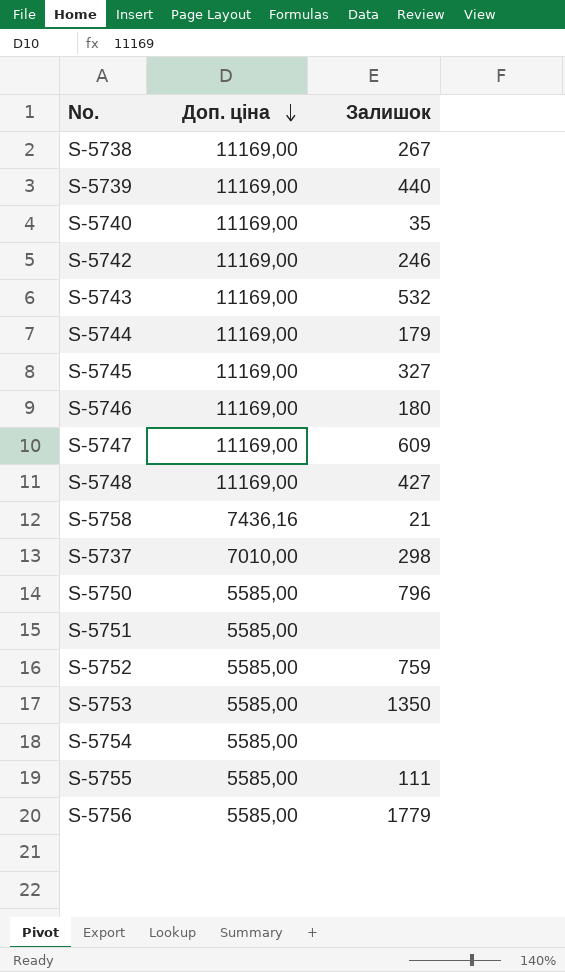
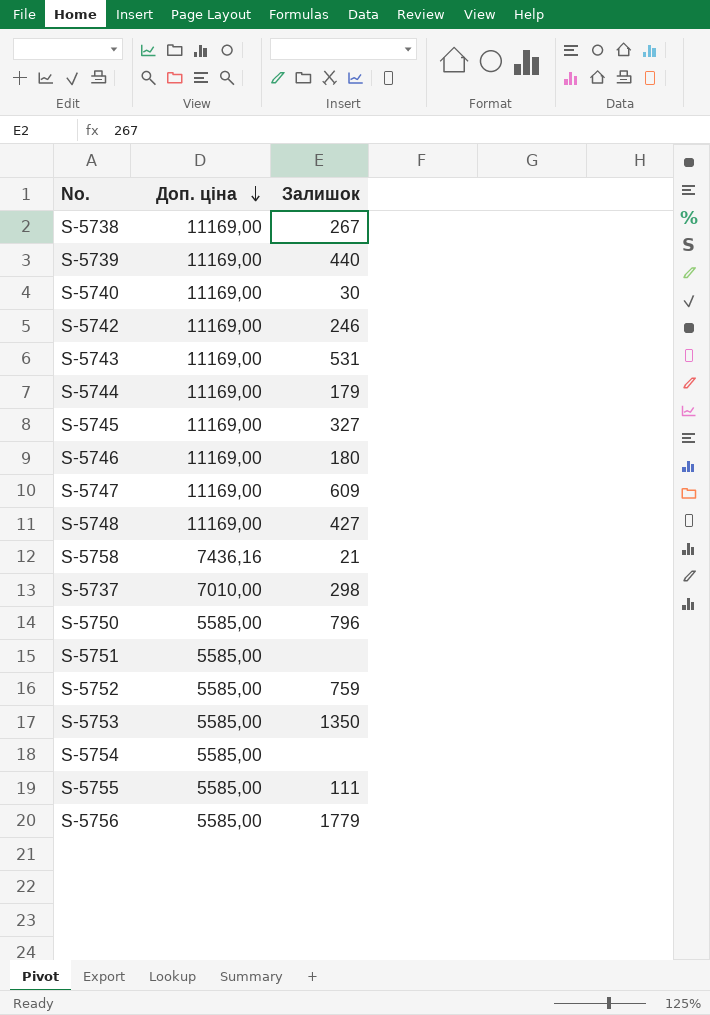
S-5740 | Залишок: 35 -> 30
S-5743 | Залишок: 532 -> 531

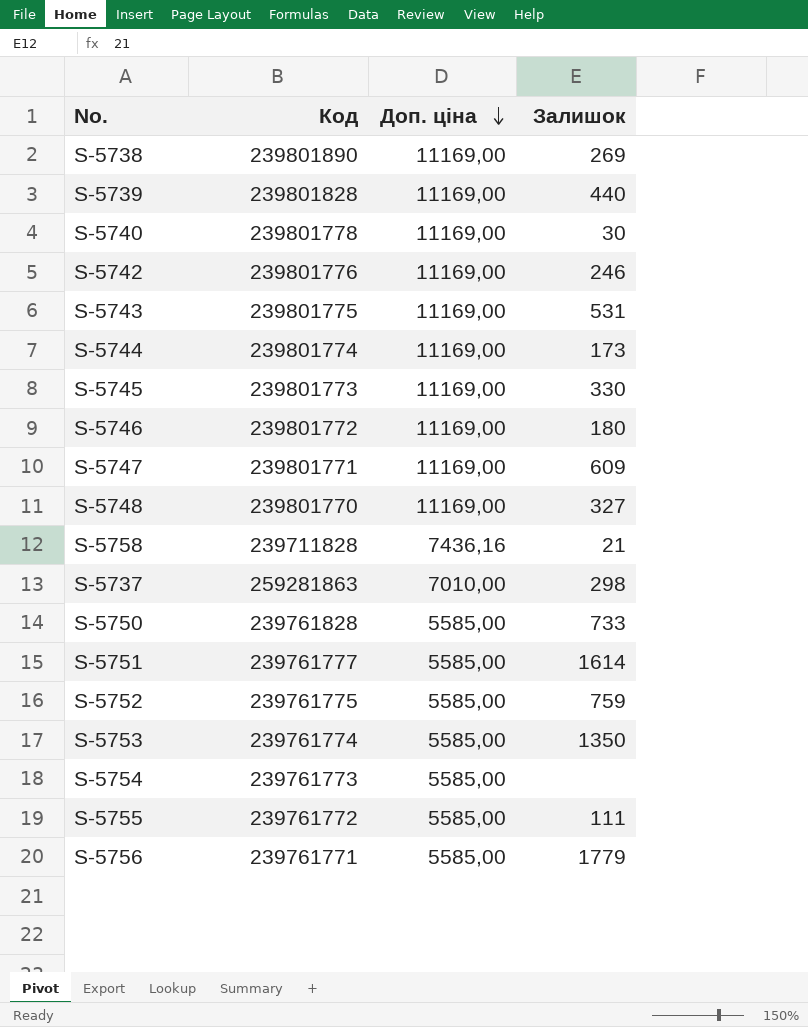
column Код | position: none -> 2
S-5738 | Залишок: 267 -> 269
S-5744 | Залишок: 179 -> 173
S-5745 | Залишок: 327 -> 330
S-5748 | Залишок: 427 -> 327
S-5750 | Залишок: 796 -> 733
S-5751 | Залишок: none -> 1614

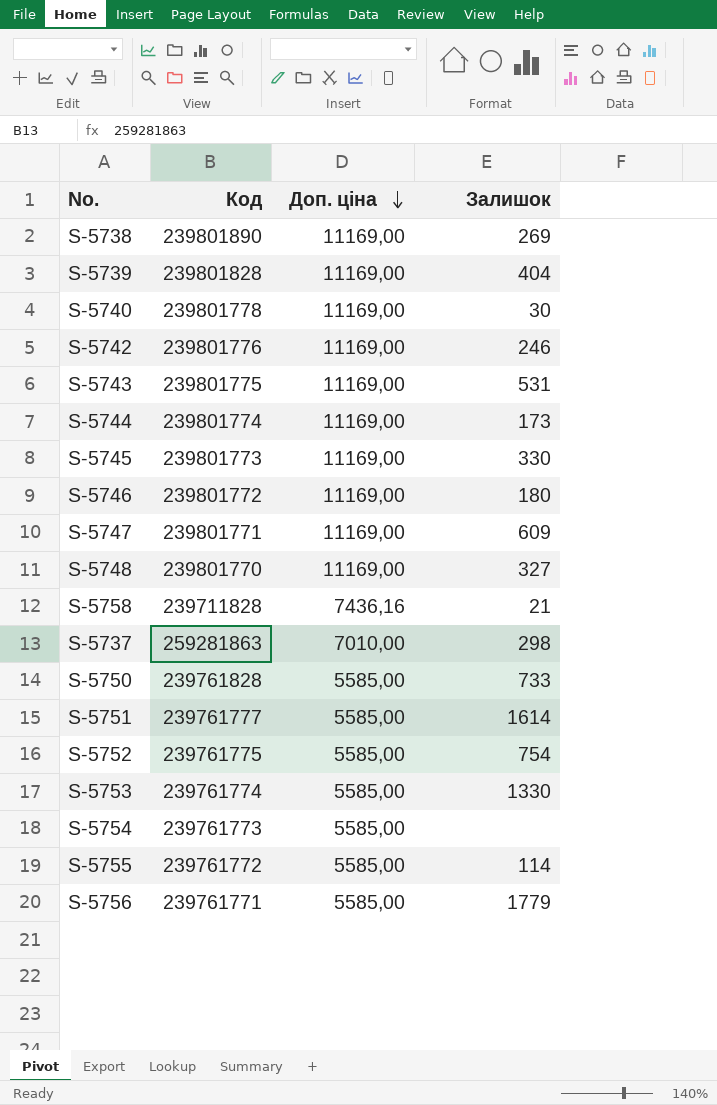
S-5739 | Залишок: 440 -> 404
S-5752 | Залишок: 759 -> 754
S-5753 | Залишок: 1350 -> 1330
S-5755 | Залишок: 111 -> 114

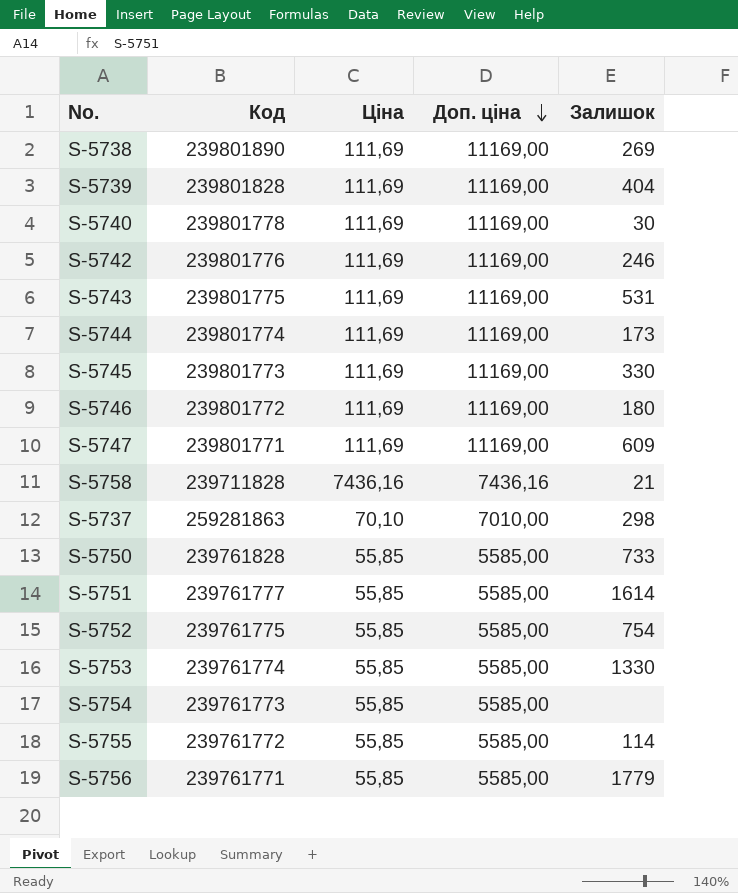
column Ціна | position: none -> 3
row S-5748: 239801770 | 11169,00 | 327 -> none

